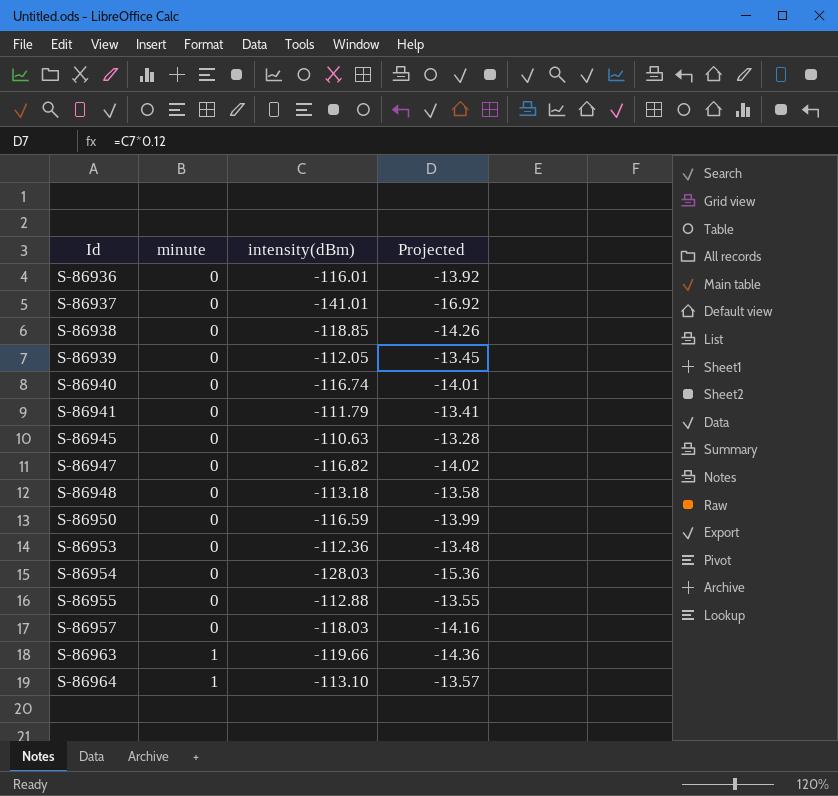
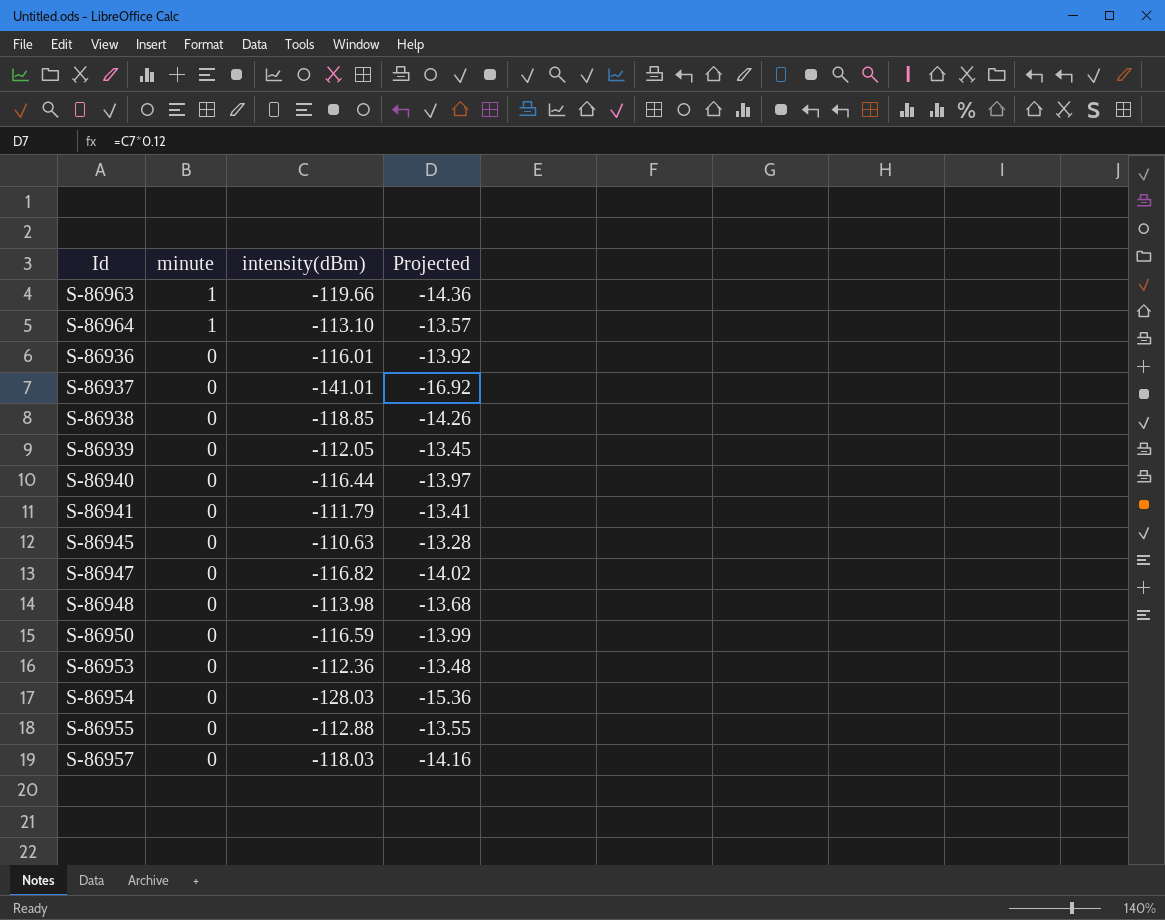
row order: Id ascending -> minute descending
S-86940 | intensity(dBm): -116.74 -> -116.44
S-86940 | Projected: -14.01 -> -13.97
S-86948 | intensity(dBm): -113.18 -> -113.98
S-86948 | Projected: -13.58 -> -13.68

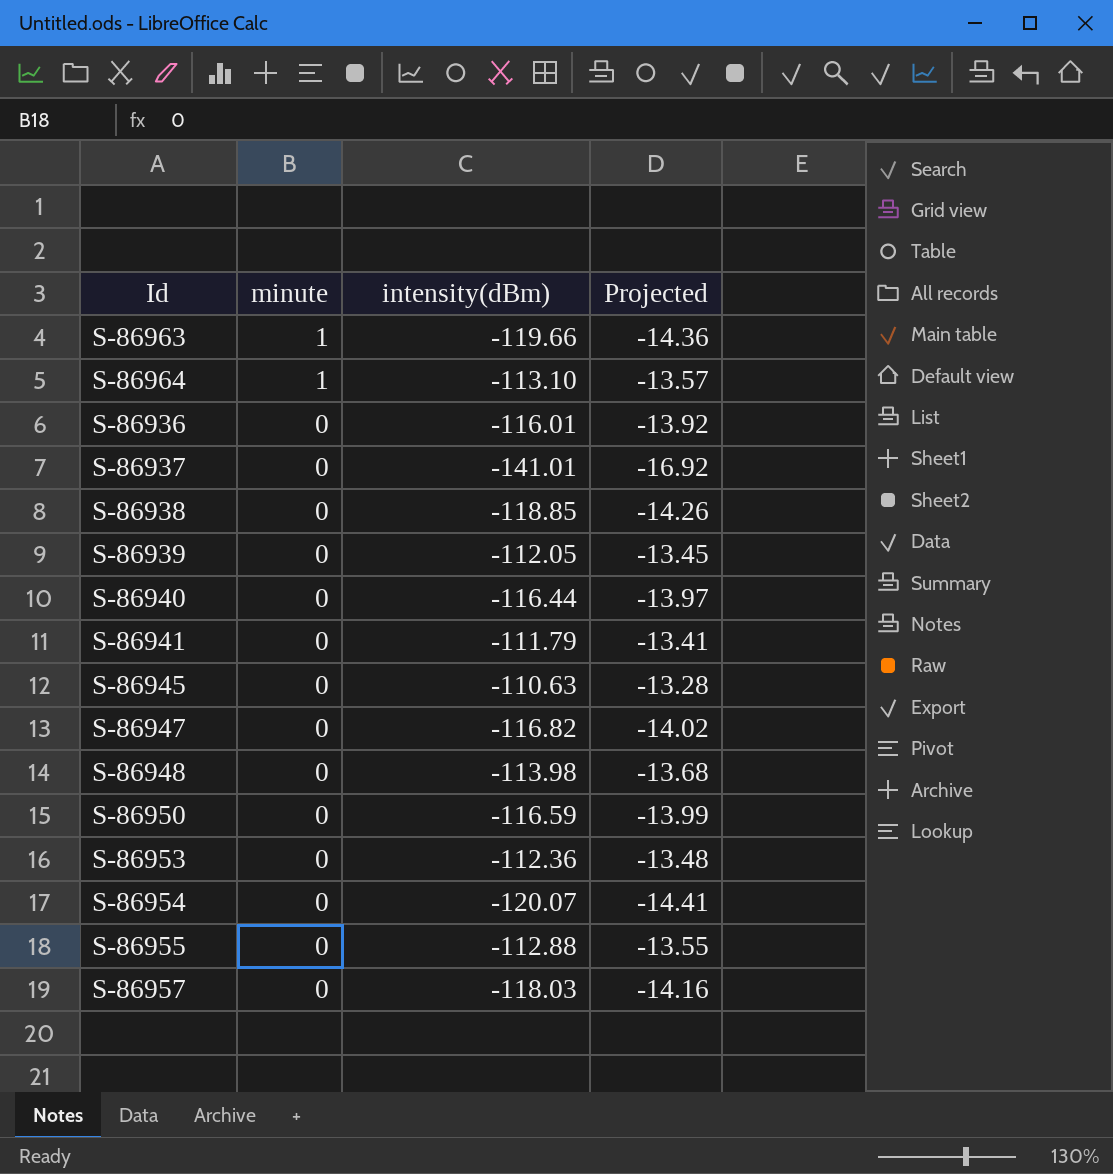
S-86954 | intensity(dBm): -128.03 -> -120.07
S-86954 | Projected: -15.36 -> -14.41

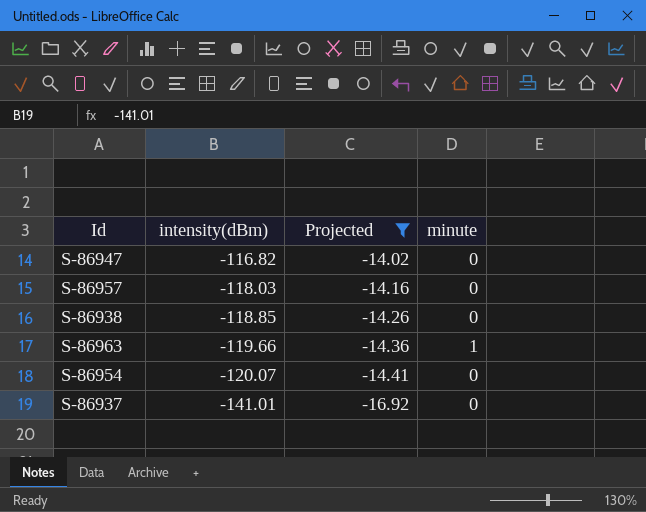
filter: none -> Projected <= -14.02
row order: minute descending -> intensity(dBm) descending
column minute | position: 2 -> 4

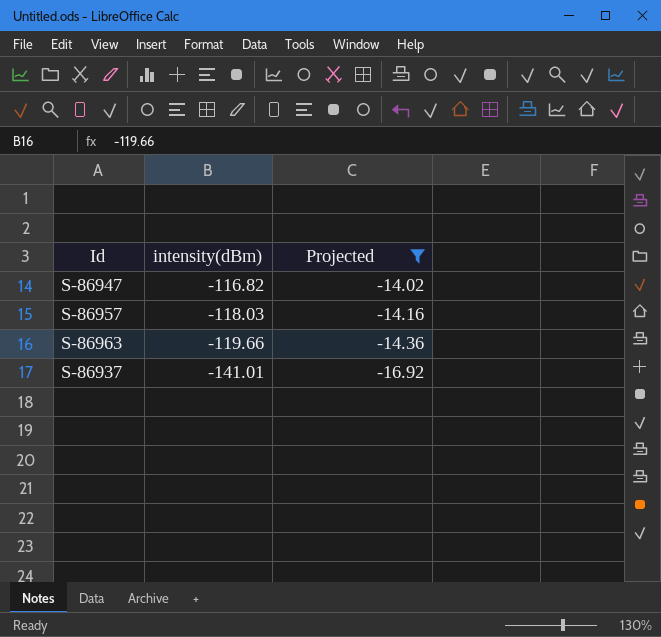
column minute | position: 4 -> none
row S-86938: -118.85 | -14.26 | 0 -> none
row S-86954: -120.07 | -14.41 | 0 -> none

